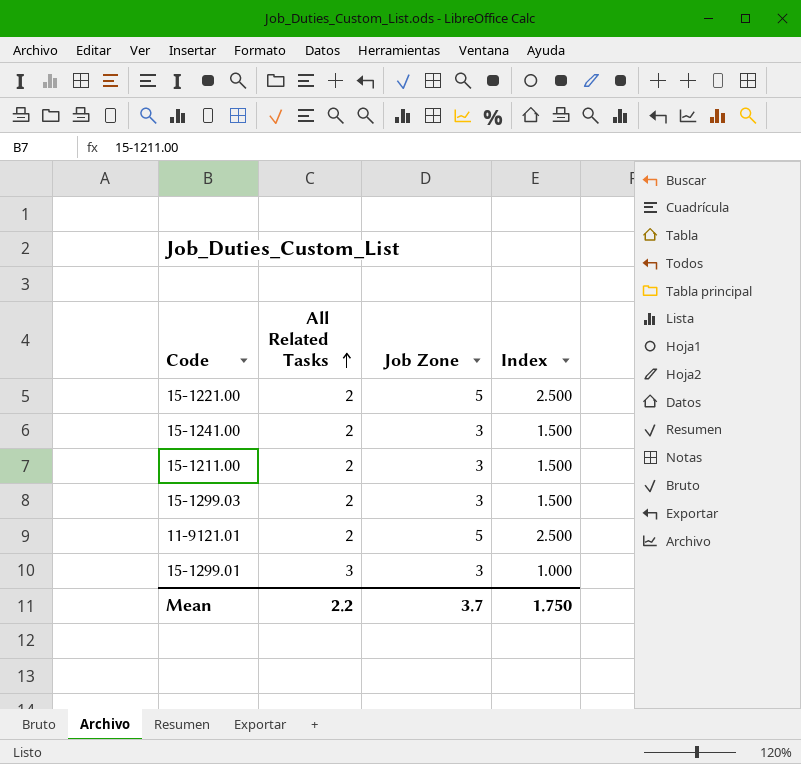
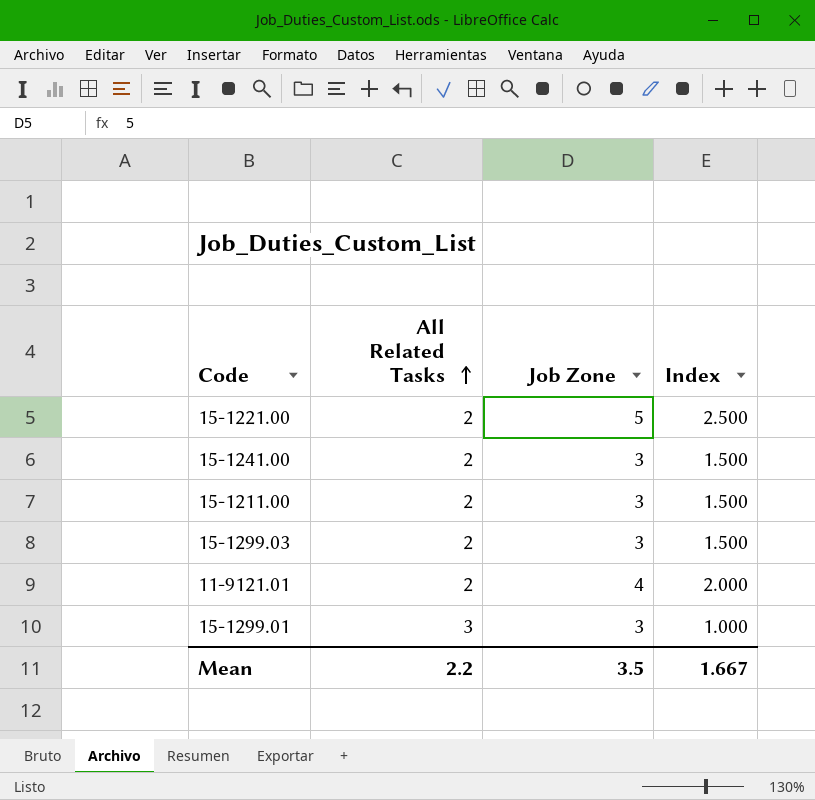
11-9121.01 | Job Zone: 5 -> 4
11-9121.01 | Index: 2.500 -> 2.000
Mean | Job Zone: 3.7 -> 3.5
Mean | Index: 1.750 -> 1.667

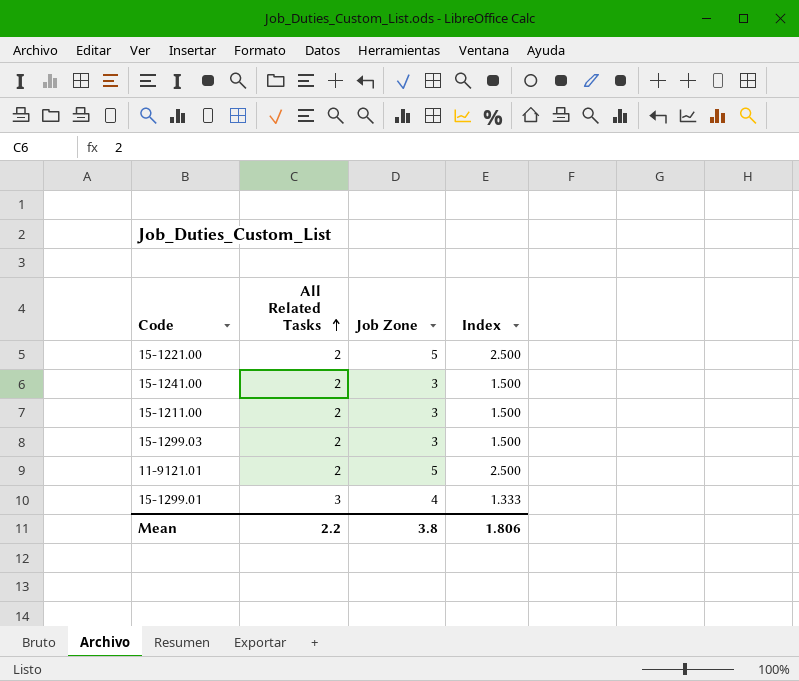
11-9121.01 | Job Zone: 4 -> 5
11-9121.01 | Index: 2.000 -> 2.500
15-1299.01 | Job Zone: 3 -> 4
15-1299.01 | Index: 1.000 -> 1.333
Mean | Job Zone: 3.5 -> 3.8
Mean | Index: 1.667 -> 1.806

